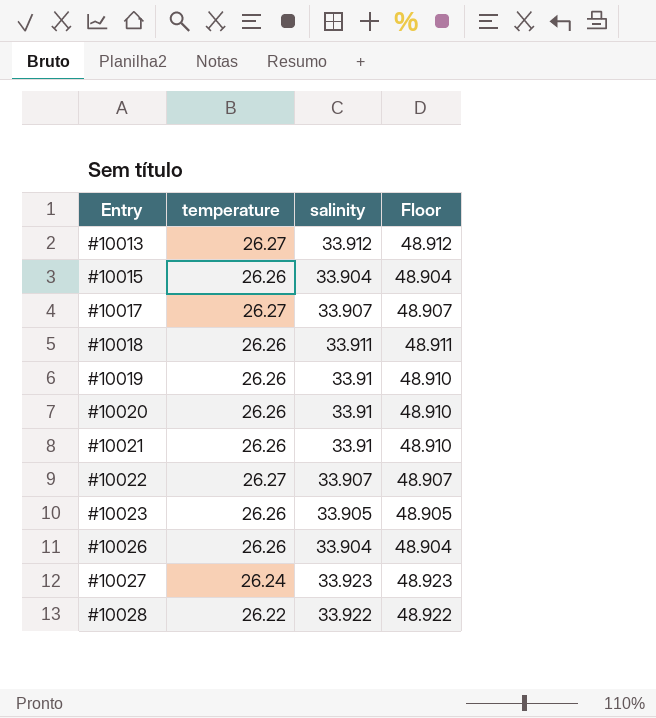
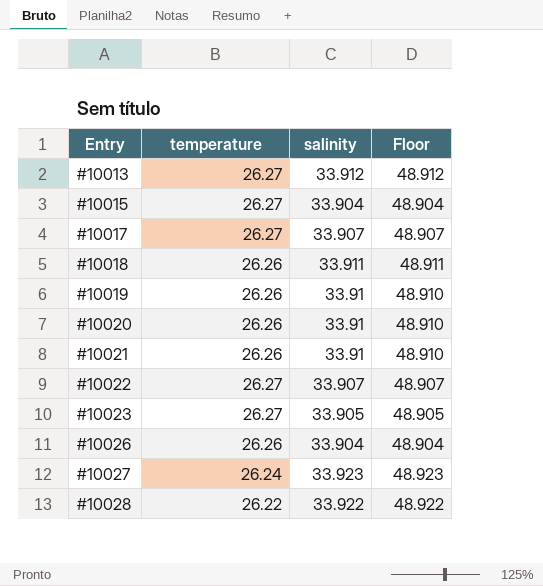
#10015 | temperature: 26.26 -> 26.27
#10023 | temperature: 26.26 -> 26.27

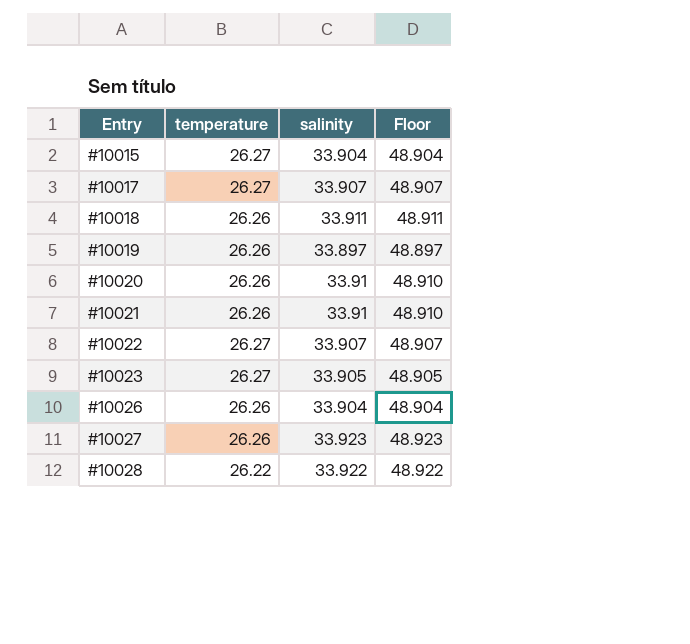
row #10013: 26.27 | 33.912 | 48.912 -> none
#10019 | salinity: 33.91 -> 33.897
#10019 | Floor: 48.910 -> 48.897
#10027 | temperature: 26.24 -> 26.26

